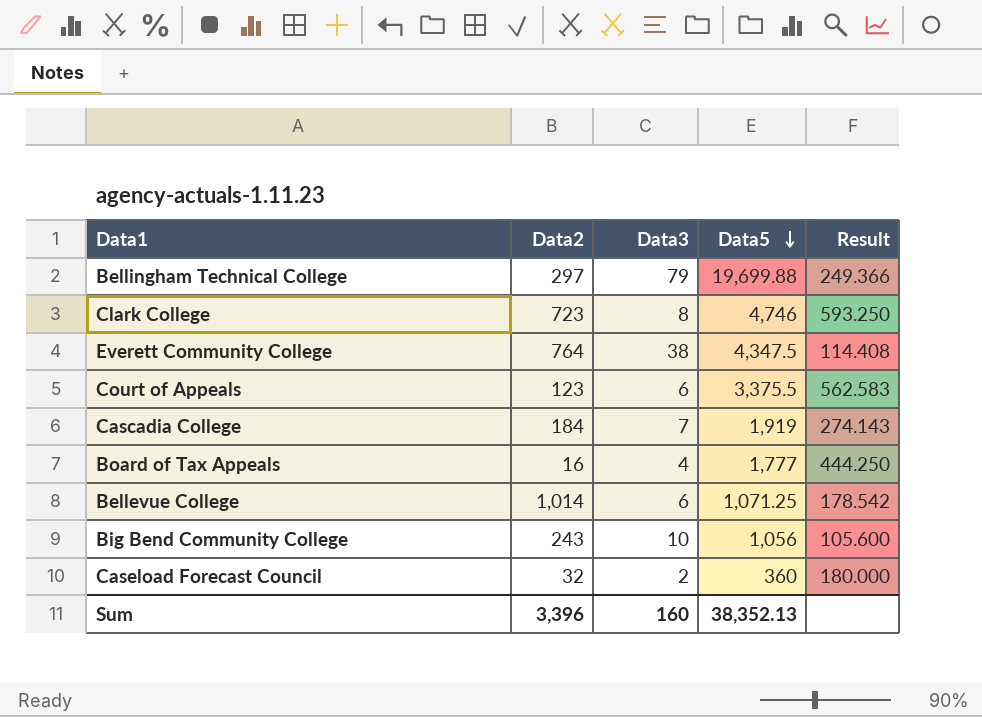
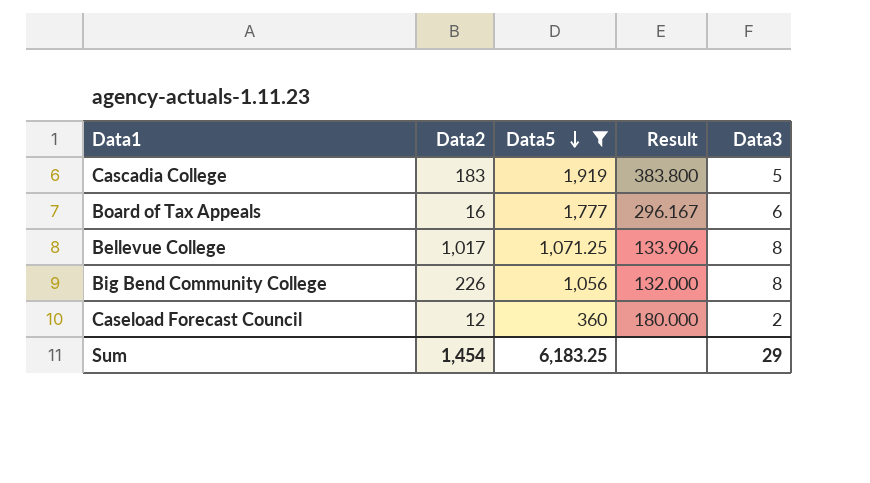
filter: none -> Data5 <= 1,919
column Data3 | position: 3 -> 5
Cascadia College | Data2: 184 -> 183
Cascadia College | Result: 274.143 -> 383.800
Cascadia College | Data3: 7 -> 5
Board of Tax Appeals | Result: 444.250 -> 296.167
Board of Tax Appeals | Data3: 4 -> 6
Bellevue College | Data2: 1,014 -> 1,017
Bellevue College | Result: 178.542 -> 133.906
Bellevue College | Data3: 6 -> 8
Big Bend Community College | Data2: 243 -> 226
Big Bend Community College | Result: 105.600 -> 132.000
Big Bend Community College | Data3: 10 -> 8
Caseload Forecast Council | Data2: 32 -> 12
Sum | Data2: 3,396 -> 1,454
Sum | Data5: 38,352.13 -> 6,183.25
Sum | Data3: 160 -> 29

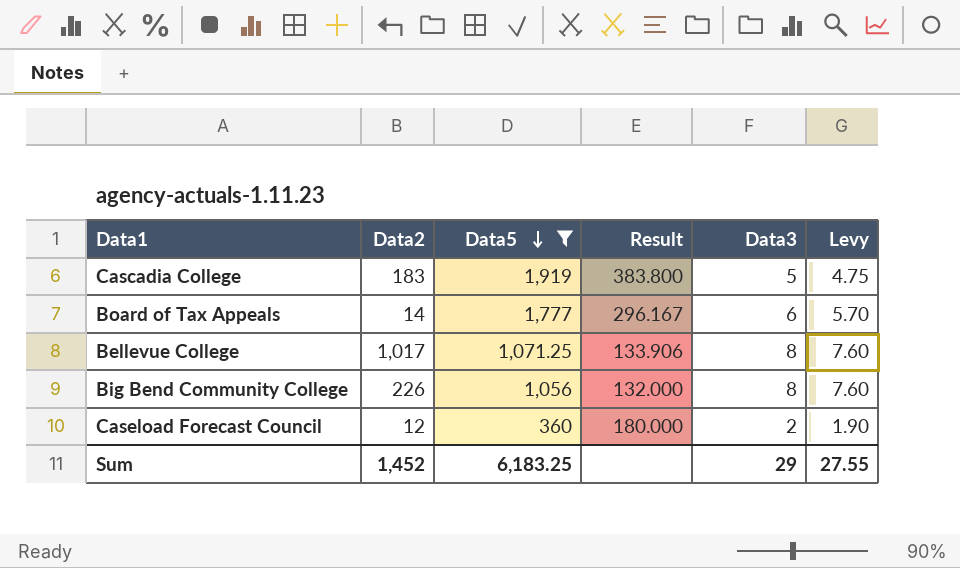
column Levy | formula: none -> [Data3] * 0.95
Board of Tax Appeals | Data2: 16 -> 14
Sum | Data2: 1,454 -> 1,452

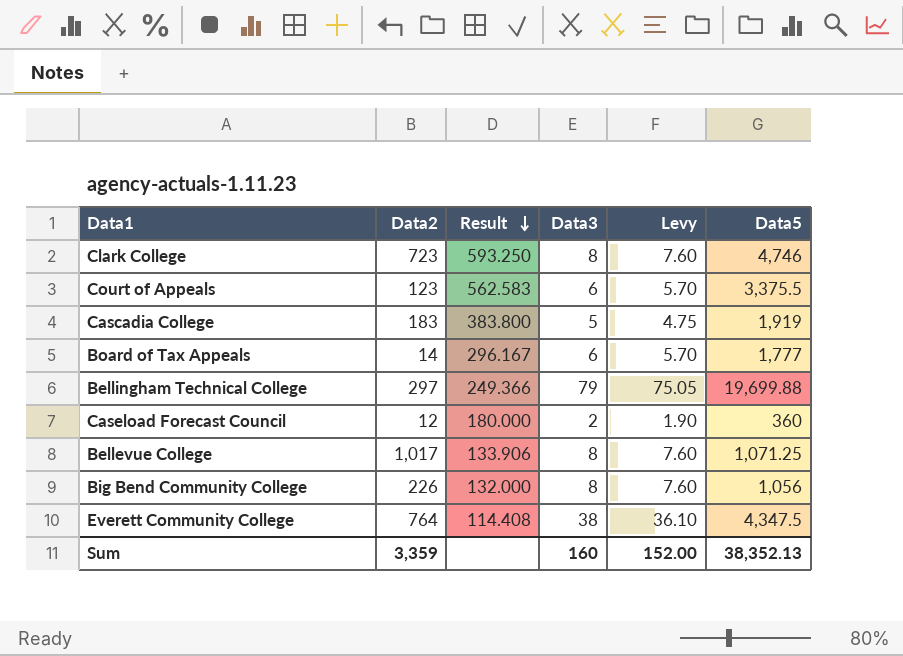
filter: Data5 <= 1,919 -> none
row order: Data5 descending -> Result descending
column Data5 | position: 3 -> 6
Sum | Data2: 1,452 -> 3,359
Sum | Data3: 29 -> 160
Sum | Levy: 27.55 -> 152.00
Sum | Data5: 6,183.25 -> 38,352.13

